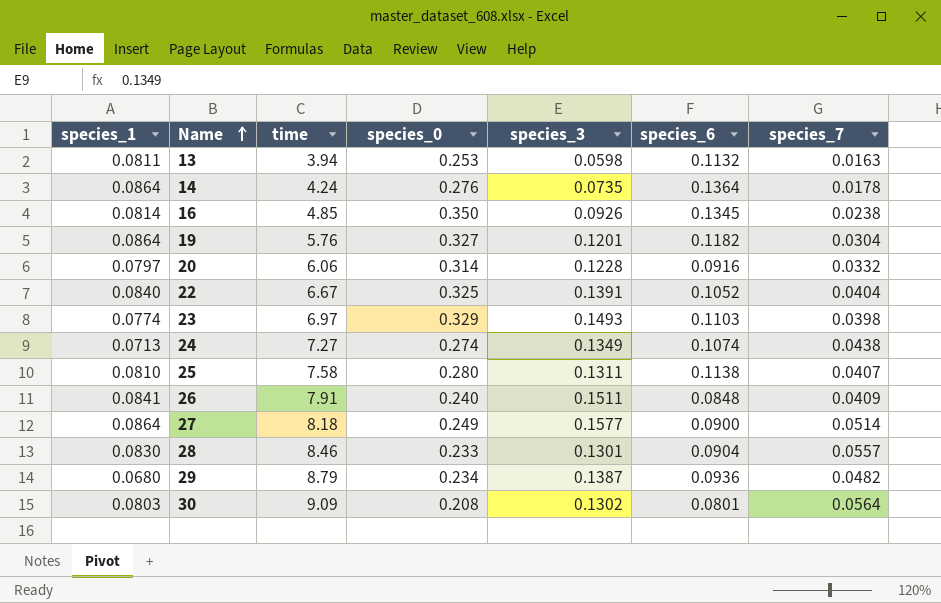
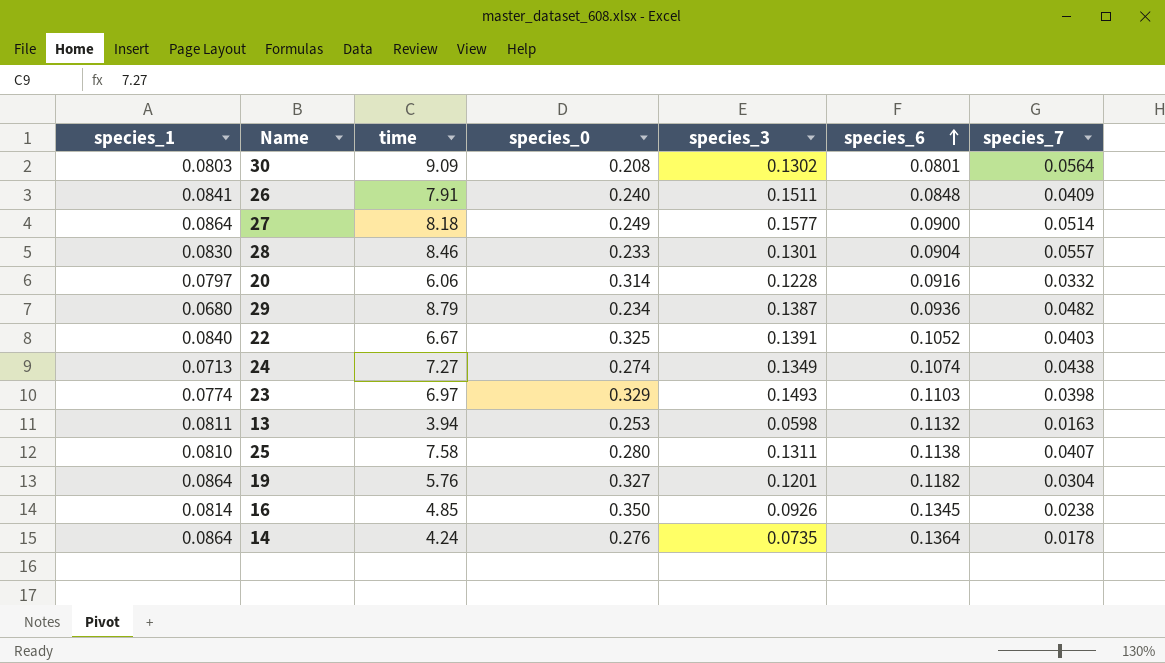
row order: Name ascending -> species_6 ascending
22 | species_7: 0.0404 -> 0.0403

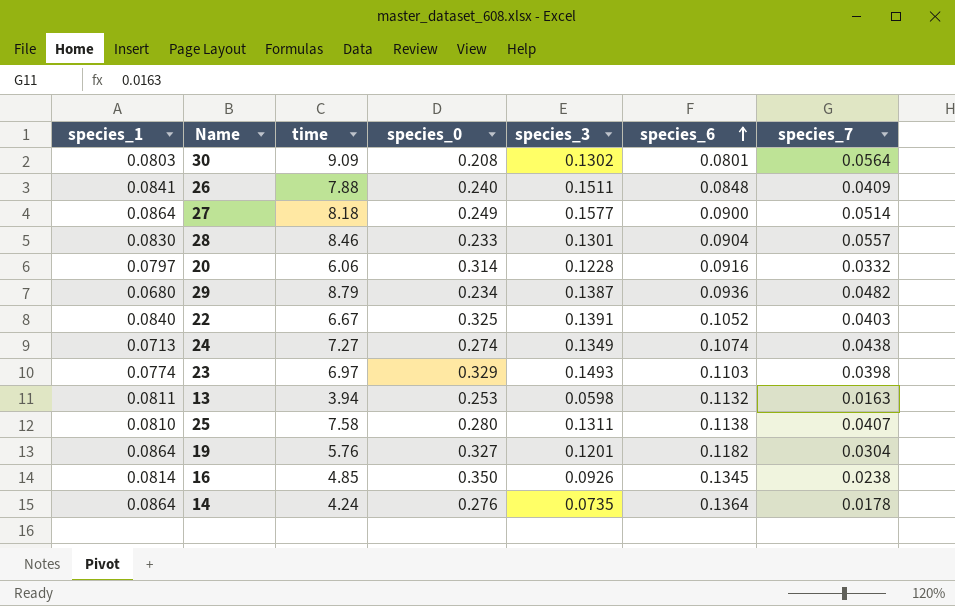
26 | time: 7.91 -> 7.88

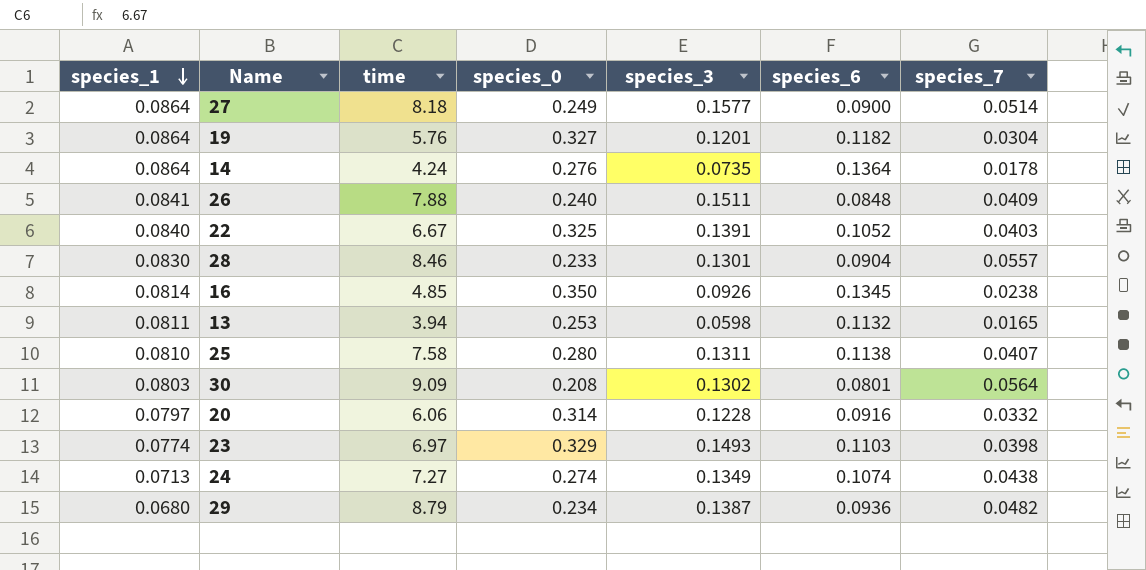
row order: species_6 ascending -> species_1 descending
13 | species_7: 0.0163 -> 0.0165

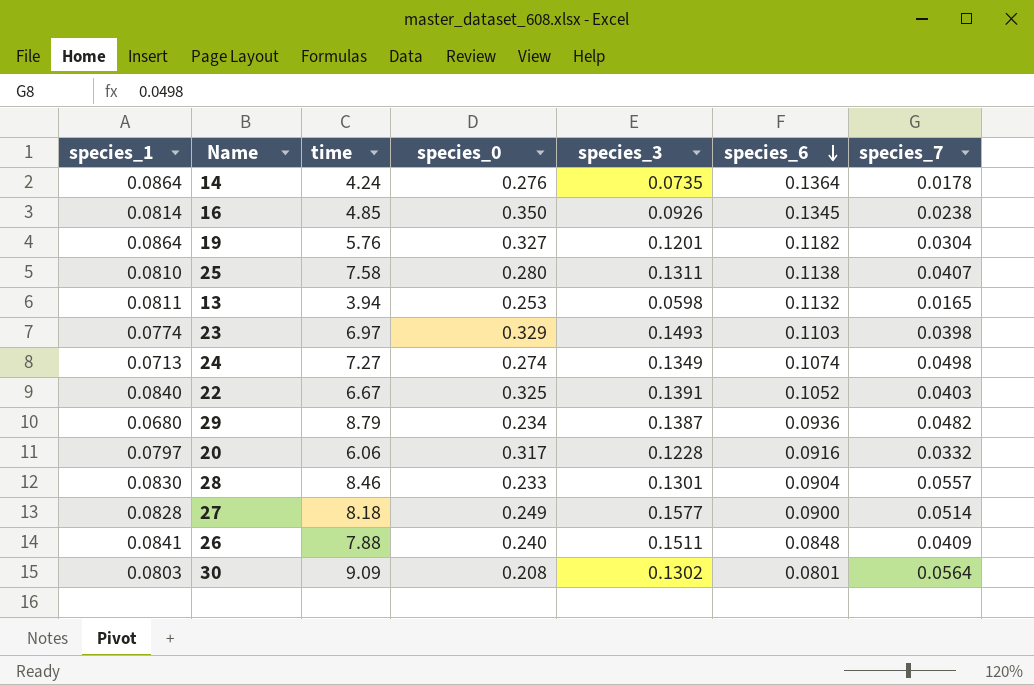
row order: species_1 descending -> species_6 descending
24 | species_7: 0.0438 -> 0.0498
20 | species_0: 0.314 -> 0.317
27 | species_1: 0.0864 -> 0.0828

